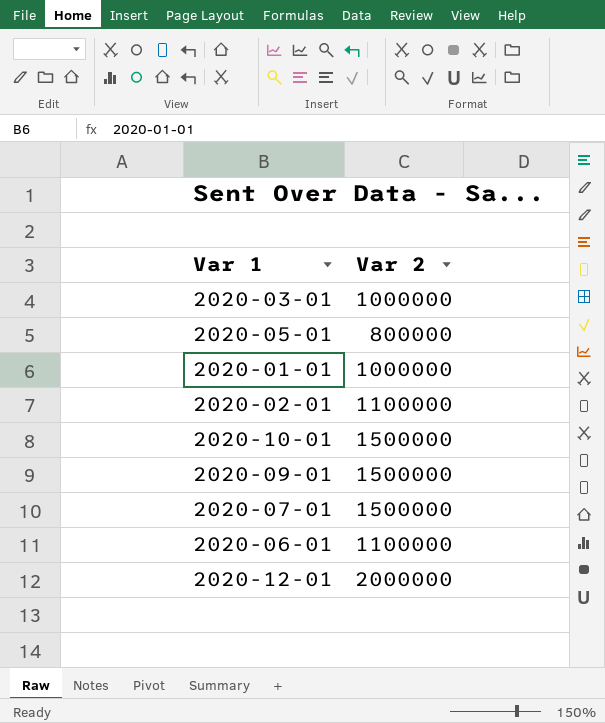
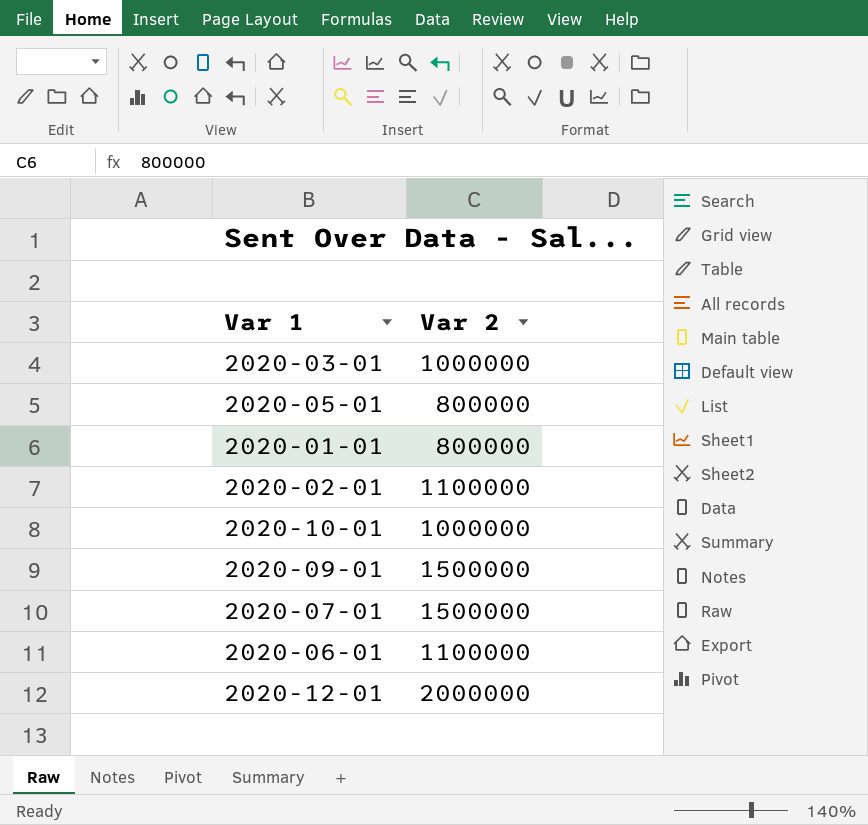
2020-01-01 | Var 2: 1000000 -> 800000
2020-10-01 | Var 2: 1500000 -> 1000000

